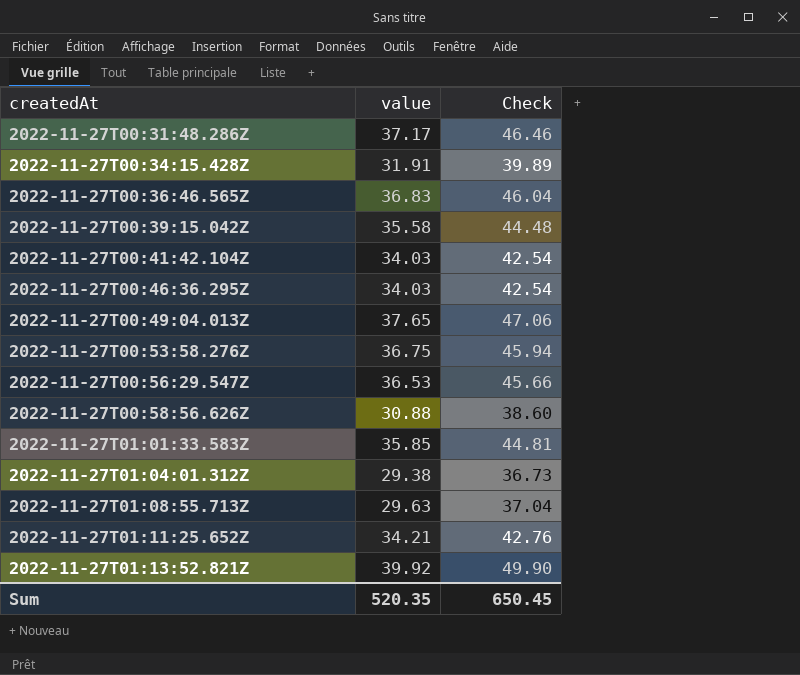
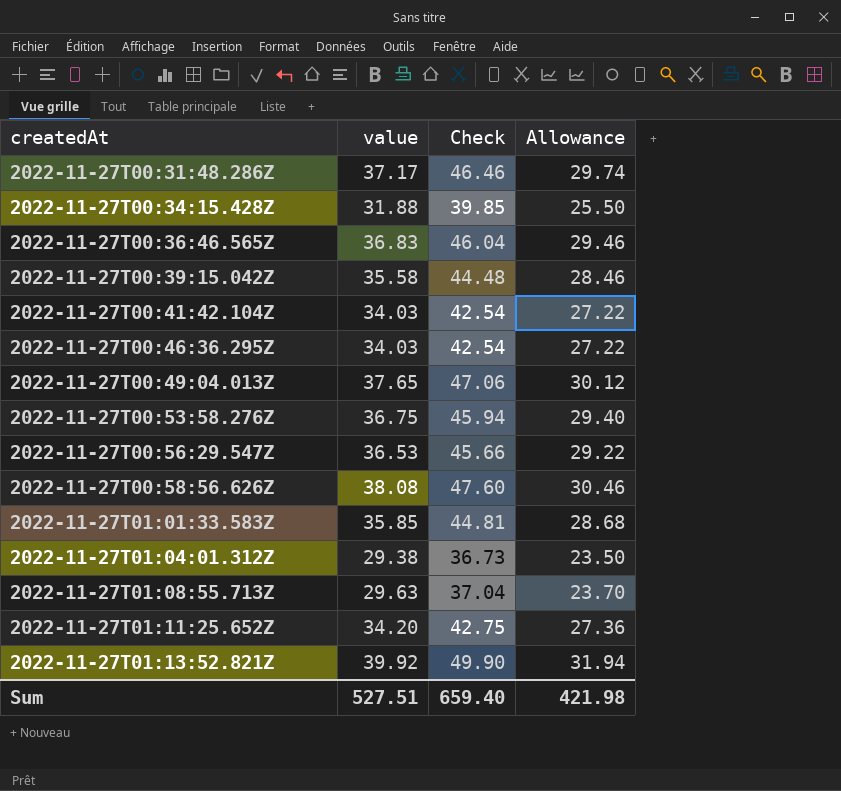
column Allowance | formula: none -> [value] * 0.8
2022-11-27T00:34:15.428Z | value: 31.91 -> 31.88
2022-11-27T00:34:15.428Z | Check: 39.89 -> 39.85
2022-11-27T00:58:56.626Z | value: 30.88 -> 38.08
2022-11-27T00:58:56.626Z | Check: 38.60 -> 47.60
2022-11-27T01:11:25.652Z | value: 34.21 -> 34.20
2022-11-27T01:11:25.652Z | Check: 42.76 -> 42.75
Sum | value: 520.35 -> 527.51
Sum | Check: 650.45 -> 659.40

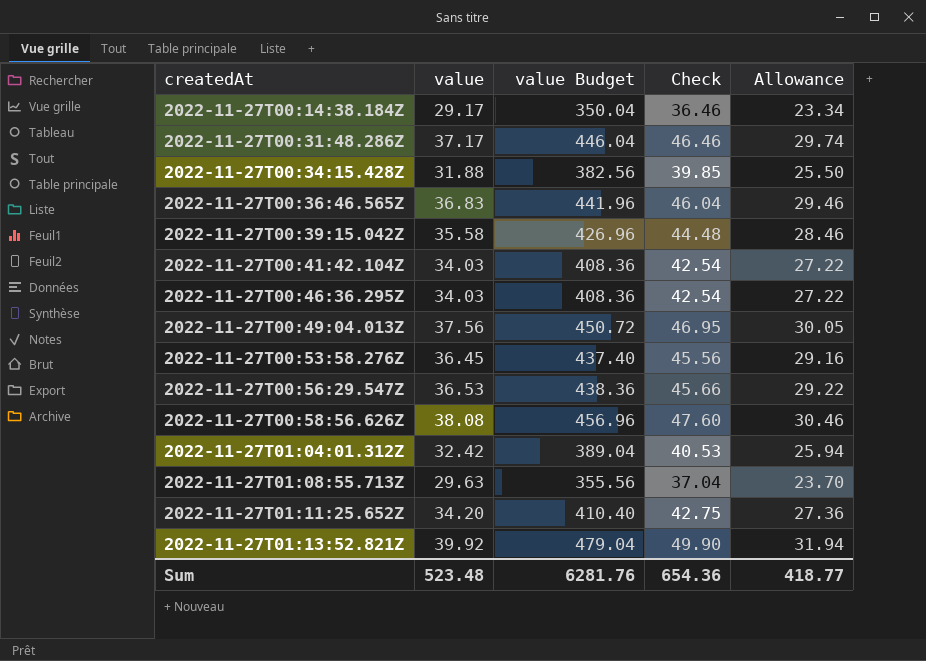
column value Budget | formula: none -> [value] * 12
row 2022-11-27T01:01:33.583Z: 35.85 | 44.81 | 28.68 -> none
row 2022-11-27T00:14:38.184Z: none -> 29.17 | 350.04 | 36.46 | 23.34
2022-11-27T00:49:04.013Z | value: 37.65 -> 37.56
2022-11-27T00:49:04.013Z | Check: 47.06 -> 46.95
2022-11-27T00:49:04.013Z | Allowance: 30.12 -> 30.05
2022-11-27T00:53:58.276Z | value: 36.75 -> 36.45
2022-11-27T00:53:58.276Z | Check: 45.94 -> 45.56
2022-11-27T00:53:58.276Z | Allowance: 29.40 -> 29.16
2022-11-27T01:04:01.312Z | value: 29.38 -> 32.42
2022-11-27T01:04:01.312Z | Check: 36.73 -> 40.53
2022-11-27T01:04:01.312Z | Allowance: 23.50 -> 25.94
Sum | value: 527.51 -> 523.48
Sum | Check: 659.40 -> 654.36
Sum | Allowance: 421.98 -> 418.77

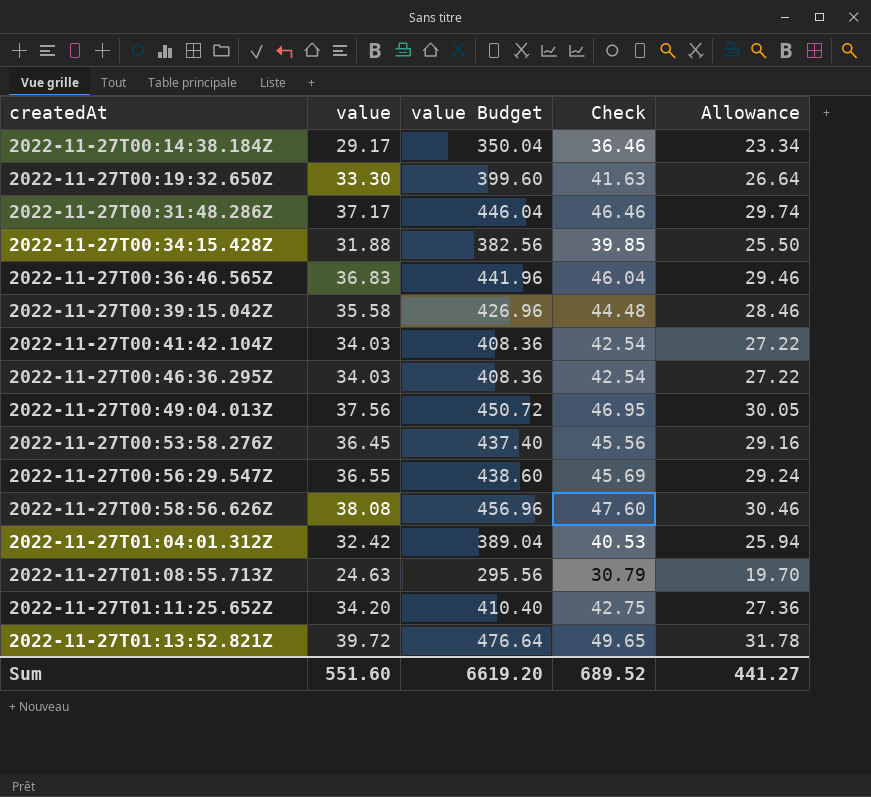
row 2022-11-27T00:19:32.650Z: none -> 33.30 | 399.60 | 41.63 | 26.64
2022-11-27T00:56:29.547Z | value: 36.53 -> 36.55
2022-11-27T00:56:29.547Z | value Budget: 438.36 -> 438.60
2022-11-27T00:56:29.547Z | Check: 45.66 -> 45.69
2022-11-27T00:56:29.547Z | Allowance: 29.22 -> 29.24
2022-11-27T01:08:55.713Z | value: 29.63 -> 24.63
2022-11-27T01:08:55.713Z | value Budget: 355.56 -> 295.56
2022-11-27T01:08:55.713Z | Check: 37.04 -> 30.79
2022-11-27T01:08:55.713Z | Allowance: 23.70 -> 19.70
2022-11-27T01:13:52.821Z | value: 39.92 -> 39.72
2022-11-27T01:13:52.821Z | value Budget: 479.04 -> 476.64
2022-11-27T01:13:52.821Z | Check: 49.90 -> 49.65
2022-11-27T01:13:52.821Z | Allowance: 31.94 -> 31.78
Sum | value: 523.48 -> 551.60
Sum | value Budget: 6281.76 -> 6619.20
Sum | Check: 654.36 -> 689.52
Sum | Allowance: 418.77 -> 441.27

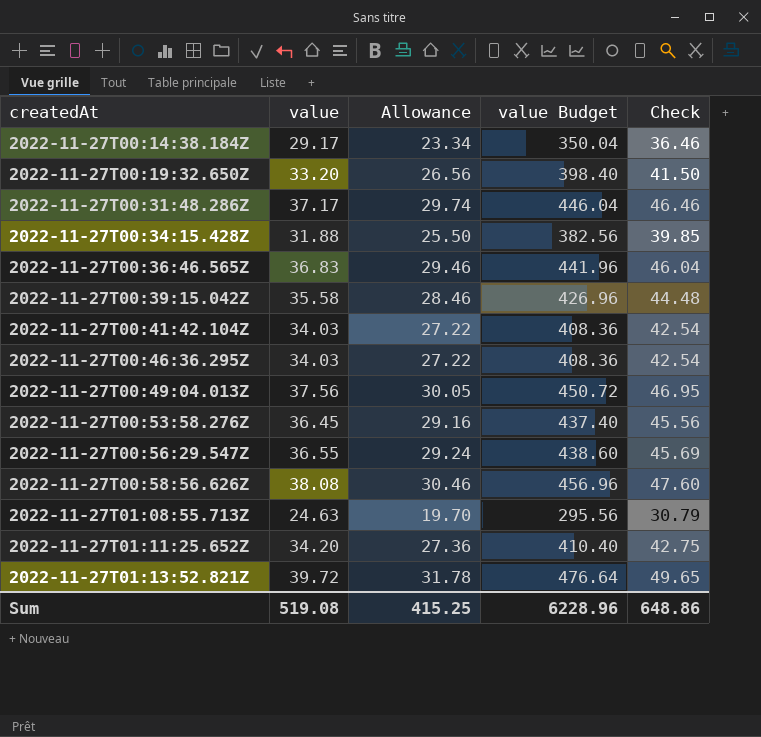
column Allowance | position: 5 -> 3
row 2022-11-27T01:04:01.312Z: 32.42 | 389.04 | 40.53 | 25.94 -> none
2022-11-27T00:19:32.650Z | value: 33.30 -> 33.20
2022-11-27T00:19:32.650Z | Allowance: 26.64 -> 26.56
2022-11-27T00:19:32.650Z | value Budget: 399.60 -> 398.40
2022-11-27T00:19:32.650Z | Check: 41.63 -> 41.50
Sum | value: 551.60 -> 519.08
Sum | Allowance: 441.27 -> 415.25
Sum | value Budget: 6619.20 -> 6228.96
Sum | Check: 689.52 -> 648.86

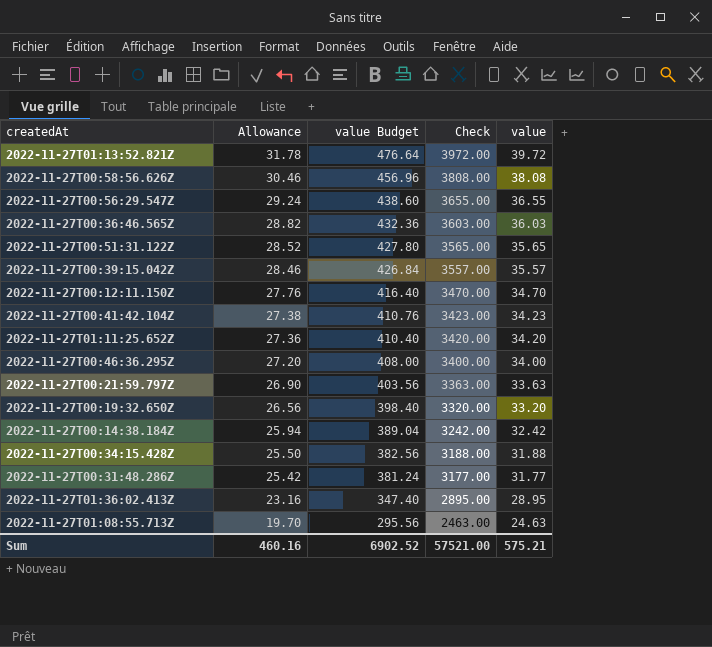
row order: createdAt ascending -> Allowance descending
column Check | formula: [value] * 1.25 -> [value] * 100
column value | position: 2 -> 5
row 2022-11-27T00:49:04.013Z: 37.56 | 30.05 | 450.72 | 46.95 -> none
row 2022-11-27T00:53:58.276Z: 36.45 | 29.16 | 437.40 | 45.56 -> none
2022-11-27T00:36:46.565Z | Allowance: 29.46 -> 28.82
2022-11-27T00:36:46.565Z | value Budget: 441.96 -> 432.36
2022-11-27T00:36:46.565Z | value: 36.83 -> 36.03
row 2022-11-27T00:51:31.122Z: none -> 28.52 | 427.80 | 3565.00 | 35.65
2022-11-27T00:39:15.042Z | value Budget: 426.96 -> 426.84
2022-11-27T00:39:15.042Z | value: 35.58 -> 35.57
row 2022-11-27T00:12:11.150Z: none -> 27.76 | 416.40 | 3470.00 | 34.70
2022-11-27T00:41:42.104Z | Allowance: 27.22 -> 27.38
2022-11-27T00:41:42.104Z | value Budget: 408.36 -> 410.76
2022-11-27T00:41:42.104Z | value: 34.03 -> 34.23
2022-11-27T00:46:36.295Z | Allowance: 27.22 -> 27.20
2022-11-27T00:46:36.295Z | value Budget: 408.36 -> 408.00
2022-11-27T00:46:36.295Z | value: 34.03 -> 34.00
row 2022-11-27T00:21:59.797Z: none -> 26.90 | 403.56 | 3363.00 | 33.63
2022-11-27T00:14:38.184Z | Allowance: 23.34 -> 25.94
2022-11-27T00:14:38.184Z | value Budget: 350.04 -> 389.04
2022-11-27T00:14:38.184Z | value: 29.17 -> 32.42
2022-11-27T00:31:48.286Z | Allowance: 29.74 -> 25.42
2022-11-27T00:31:48.286Z | value Budget: 446.04 -> 381.24
2022-11-27T00:31:48.286Z | value: 37.17 -> 31.77
row 2022-11-27T01:36:02.413Z: none -> 23.16 | 347.40 | 2895.00 | 28.95
Sum | Allowance: 415.25 -> 460.16
Sum | value Budget: 6228.96 -> 6902.52
Sum | Check: 648.86 -> 57521.00
Sum | value: 519.08 -> 575.21

